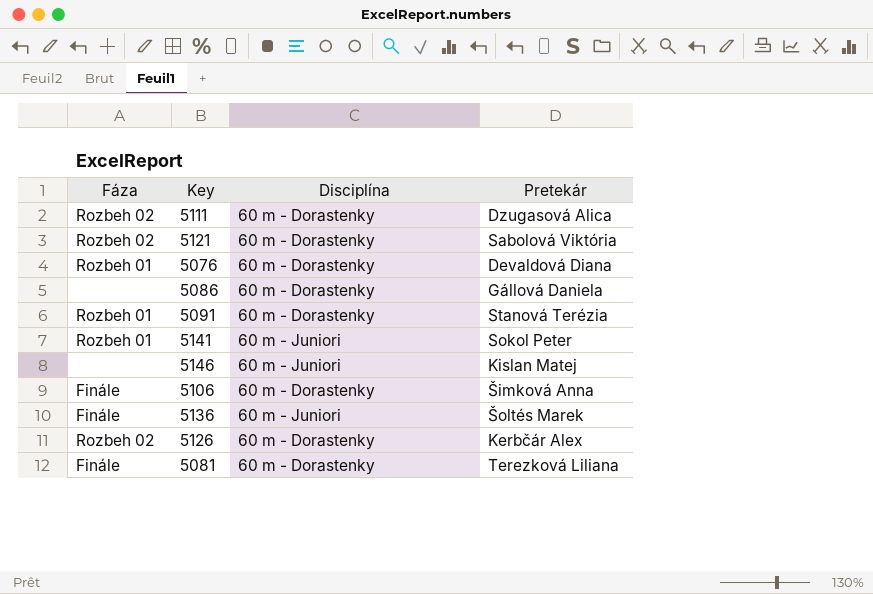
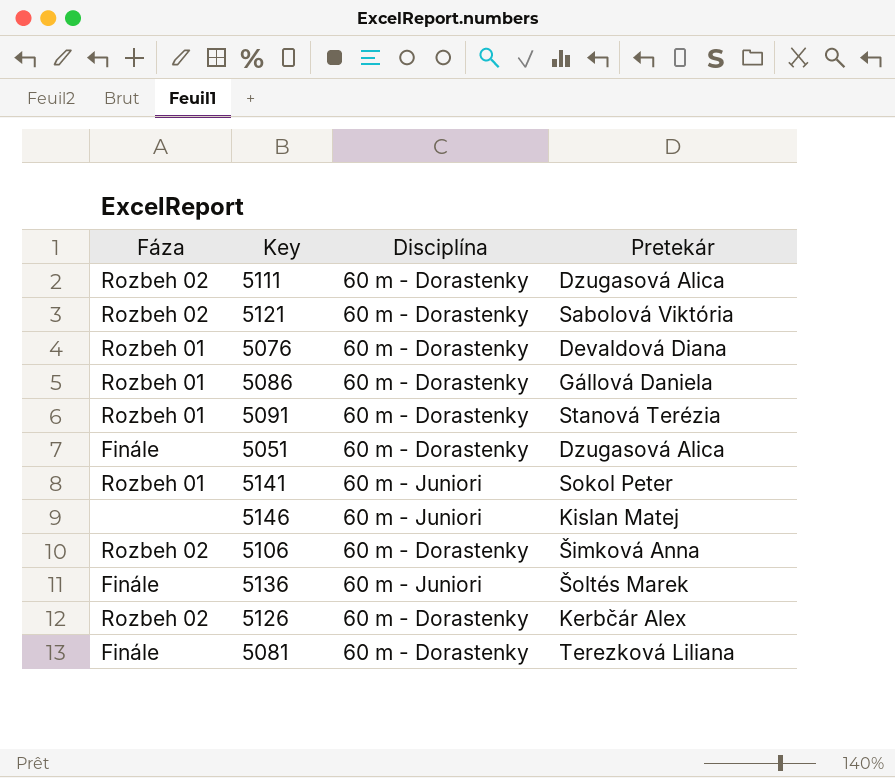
5086 | Fáza: none -> Rozbeh 01
row 5051: none -> Finále | 60 m - Dorastenky | Dzugasová Alica
5106 | Fáza: Finále -> Rozbeh 02

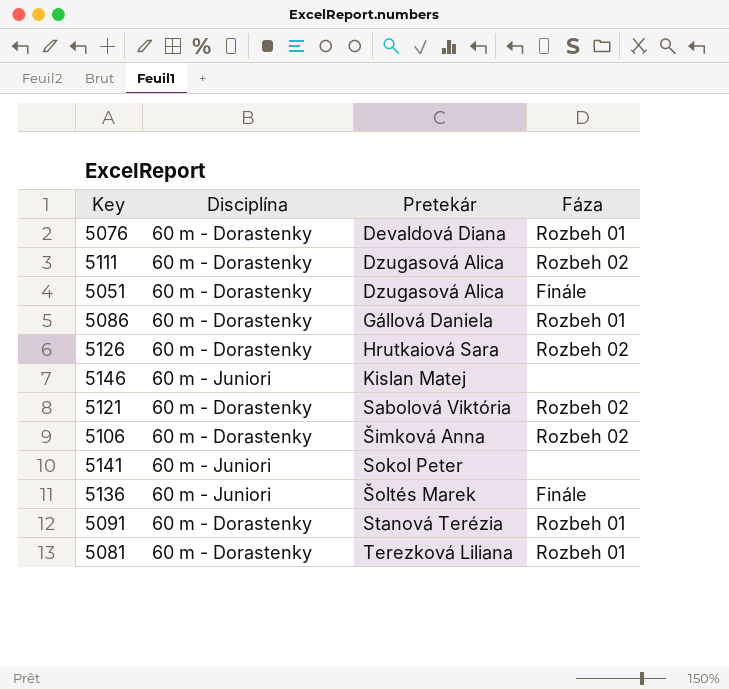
row order: none -> Pretekár ascending
column Fáza | position: 1 -> 4
5126 | Pretekár: Kerbčár Alex -> Hrutkaiová Sara
5141 | Fáza: Rozbeh 01 -> none
5081 | Fáza: Finále -> Rozbeh 01

